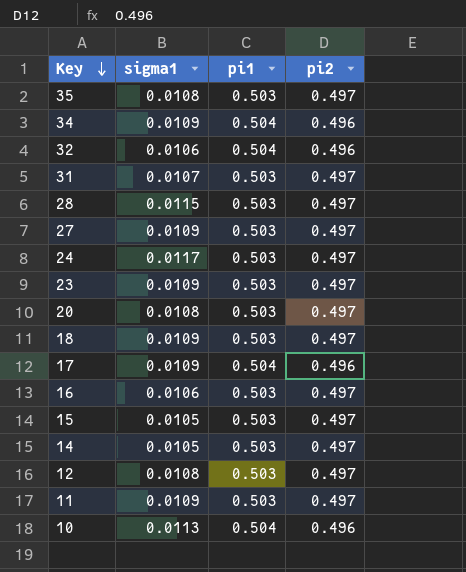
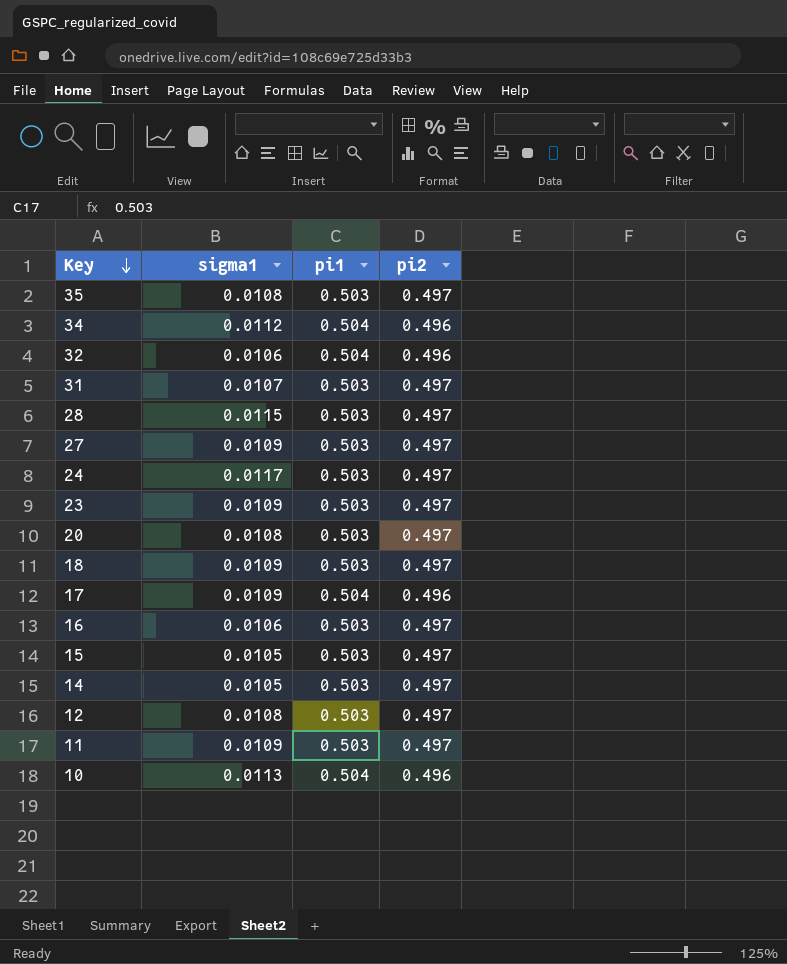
34 | sigma1: 0.0109 -> 0.0112

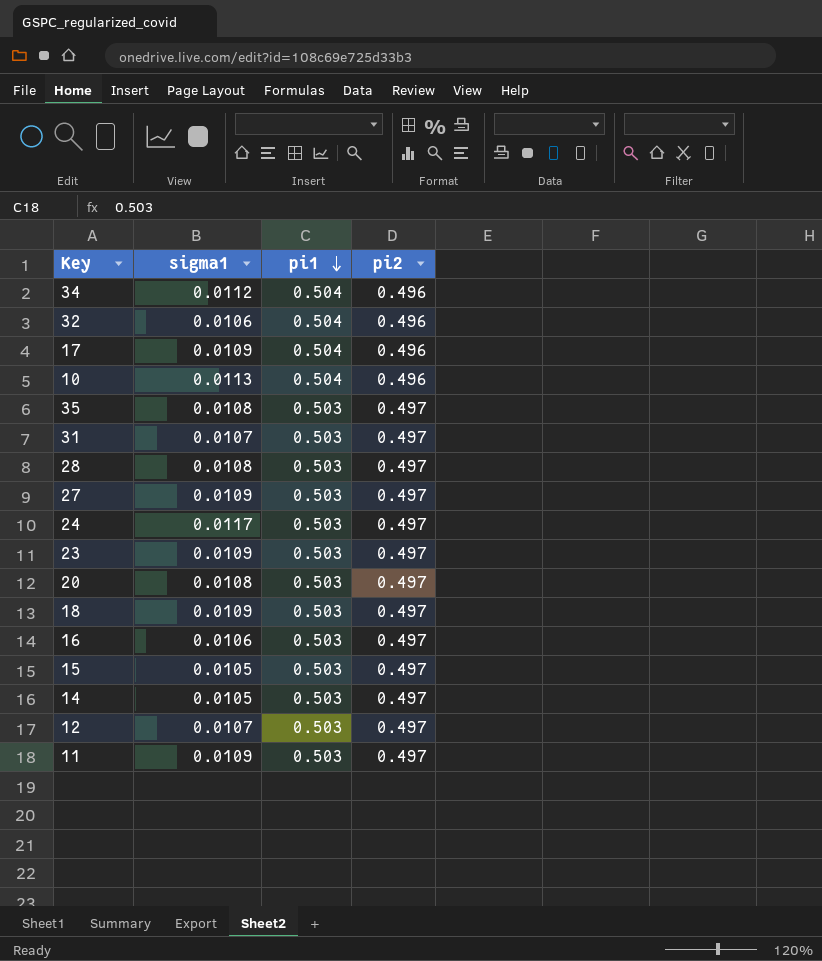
row order: Key descending -> pi1 descending
28 | sigma1: 0.0115 -> 0.0108
12 | sigma1: 0.0108 -> 0.0107

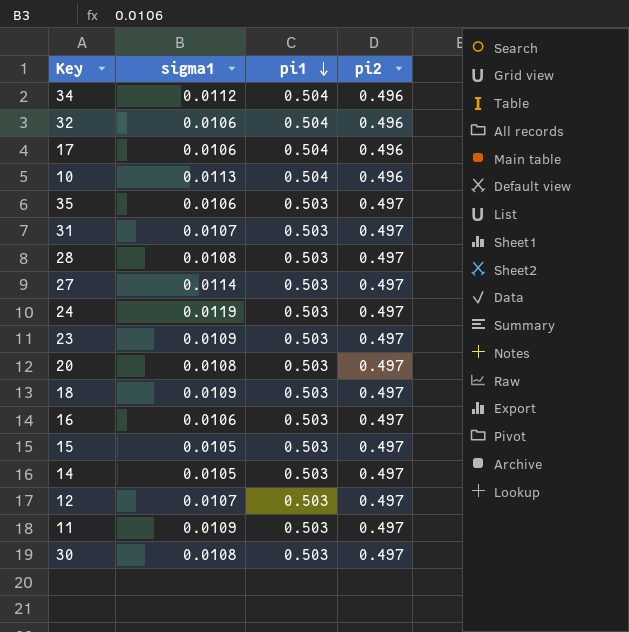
17 | sigma1: 0.0109 -> 0.0106
35 | sigma1: 0.0108 -> 0.0106
27 | sigma1: 0.0109 -> 0.0114
24 | sigma1: 0.0117 -> 0.0119
row 30: none -> 0.0108 | 0.503 | 0.497

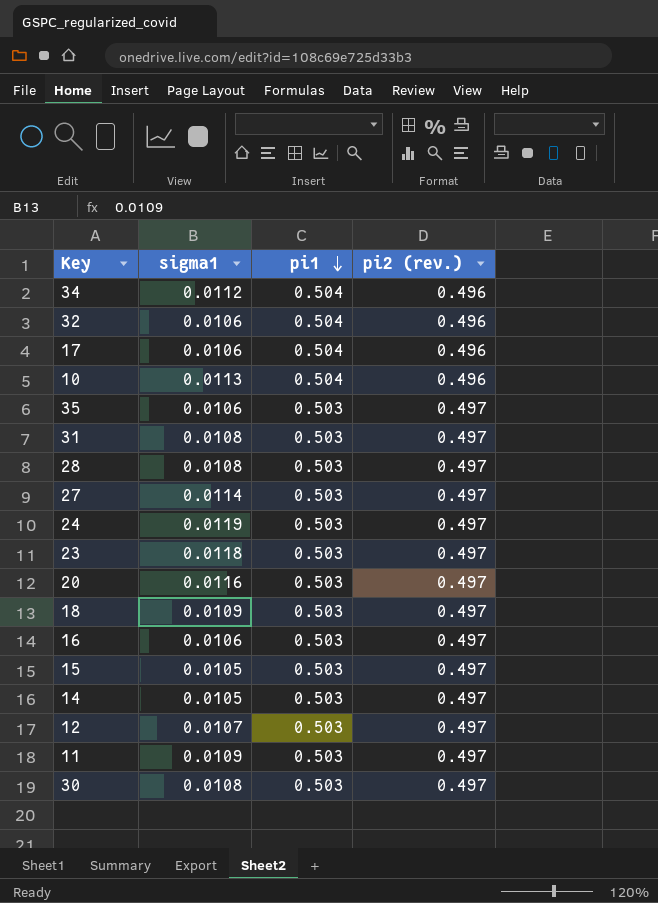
column name: pi2 -> pi2 (rev.)
31 | sigma1: 0.0107 -> 0.0108
23 | sigma1: 0.0109 -> 0.0118
20 | sigma1: 0.0108 -> 0.0116

